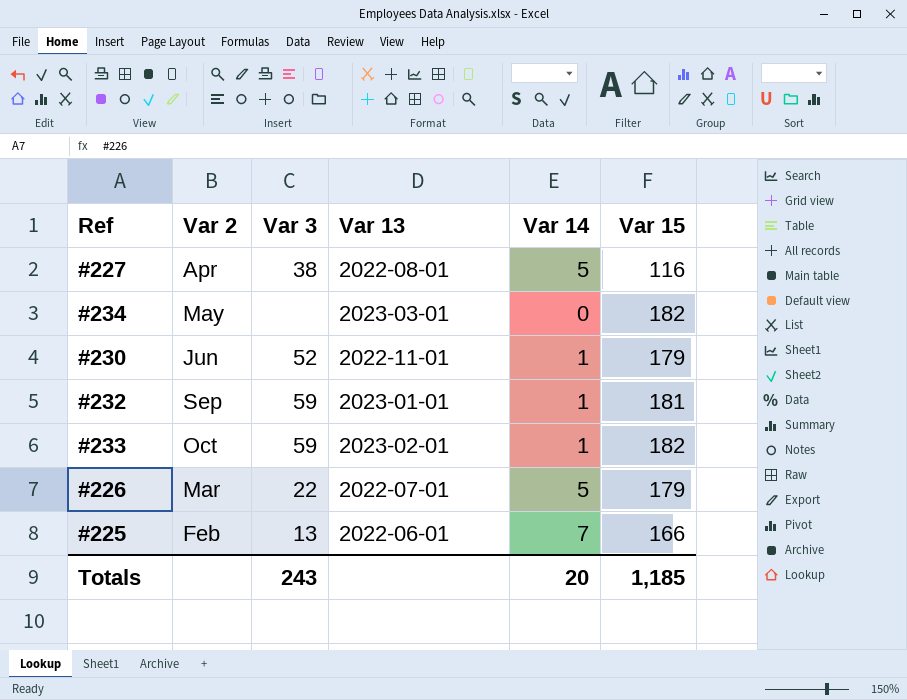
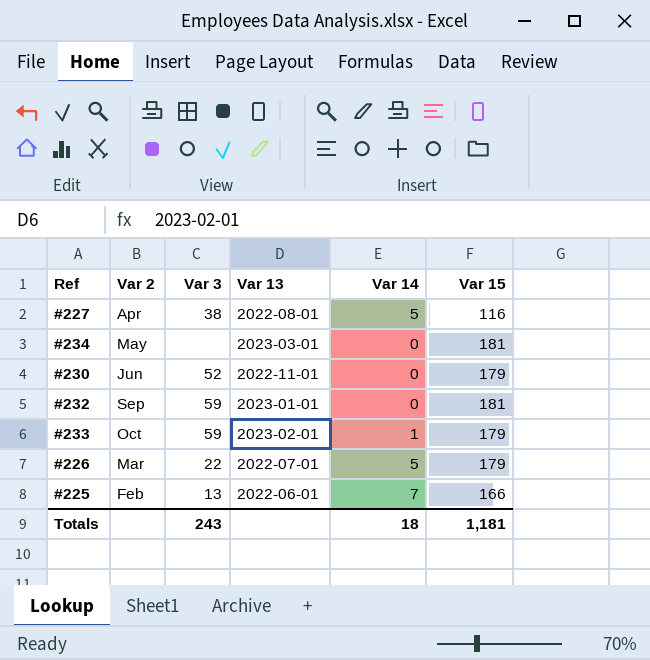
#234 | Var 15: 182 -> 181
#230 | Var 14: 1 -> 0
#232 | Var 14: 1 -> 0
#233 | Var 15: 182 -> 179
Totals | Var 14: 20 -> 18
Totals | Var 15: 1,185 -> 1,181

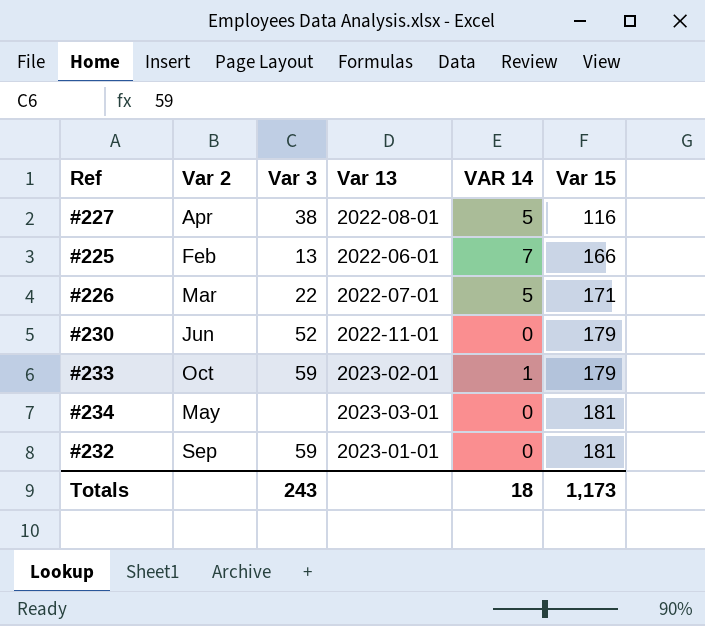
row order: none -> Var 15 ascending
column name: Var 14 -> VAR 14
#226 | Var 15: 179 -> 171
Totals | Var 15: 1,181 -> 1,173

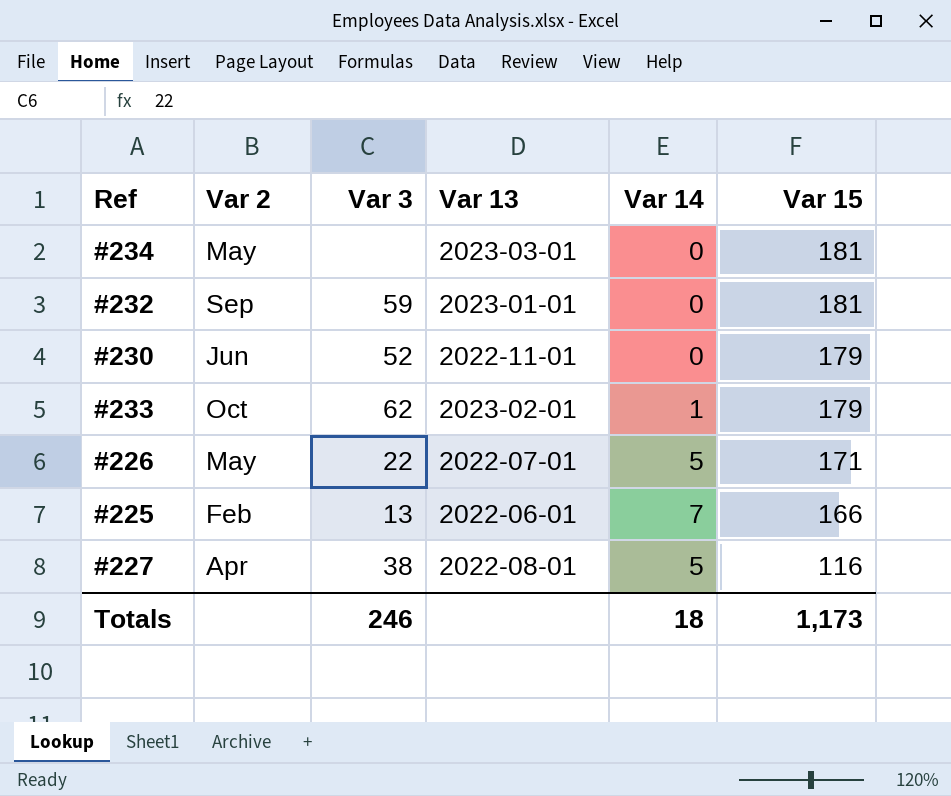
row order: Var 15 ascending -> Var 15 descending
column name: VAR 14 -> Var 14
#233 | Var 3: 59 -> 62
#226 | Var 2: Mar -> May
Totals | Var 3: 243 -> 246

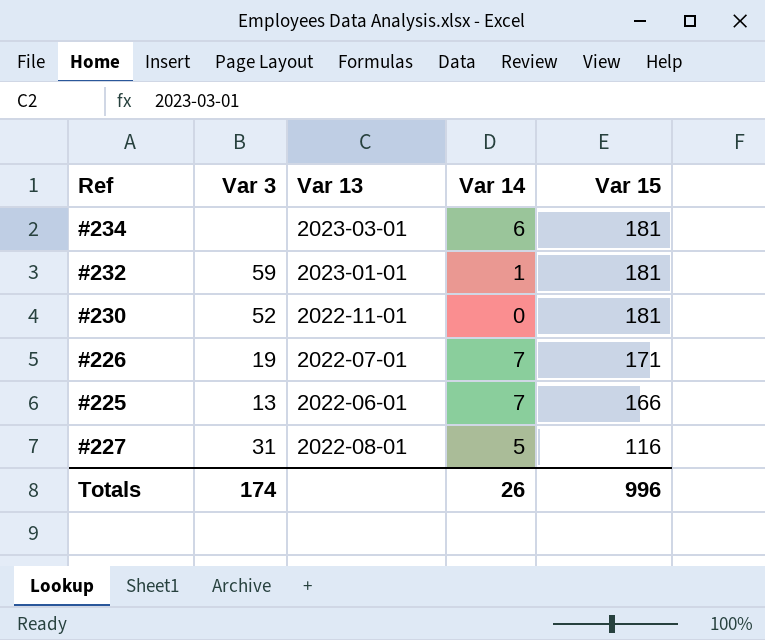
column Var 2 | position: 2 -> none
row #233: Oct | 62 | 2023-02-01 | 1 | 179 -> none
#234 | Var 14: 0 -> 6
#232 | Var 14: 0 -> 1
#230 | Var 15: 179 -> 181
#226 | Var 3: 22 -> 19
#226 | Var 14: 5 -> 7
#227 | Var 3: 38 -> 31
Totals | Var 3: 246 -> 174
Totals | Var 14: 18 -> 26
Totals | Var 15: 1,173 -> 996

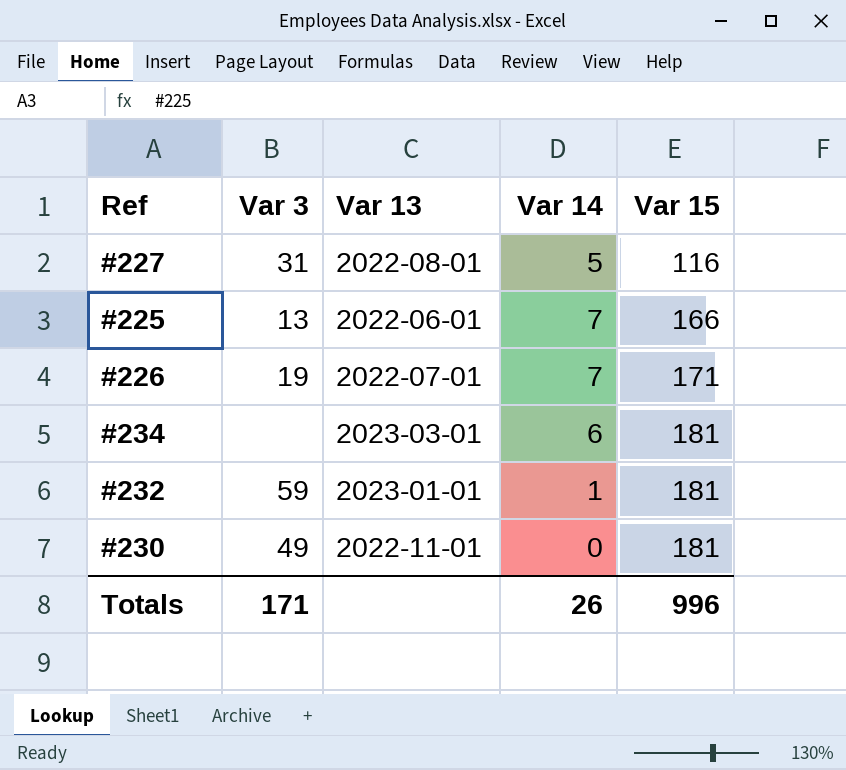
row order: Var 15 descending -> Var 15 ascending
#230 | Var 3: 52 -> 49
Totals | Var 3: 174 -> 171

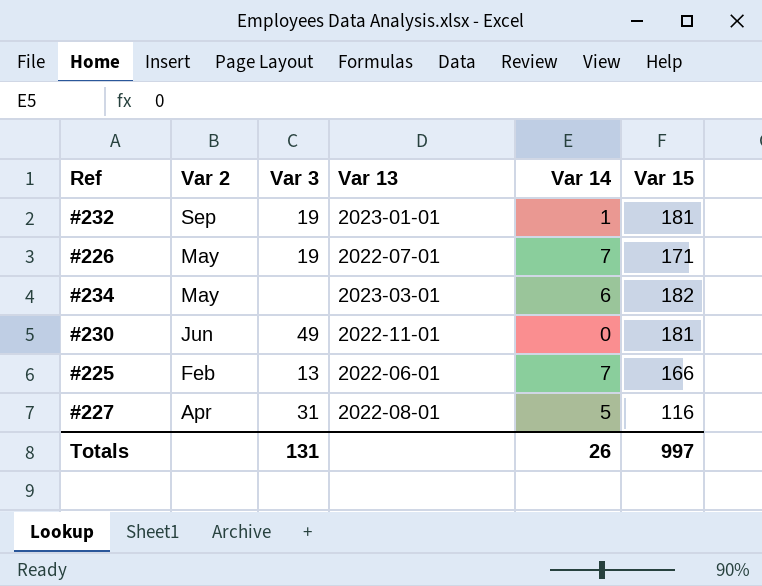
row order: Var 15 ascending -> Var 2 descending
column Var 2 | position: none -> 2
#232 | Var 3: 59 -> 19
#234 | Var 15: 181 -> 182
Totals | Var 3: 171 -> 131
Totals | Var 15: 996 -> 997

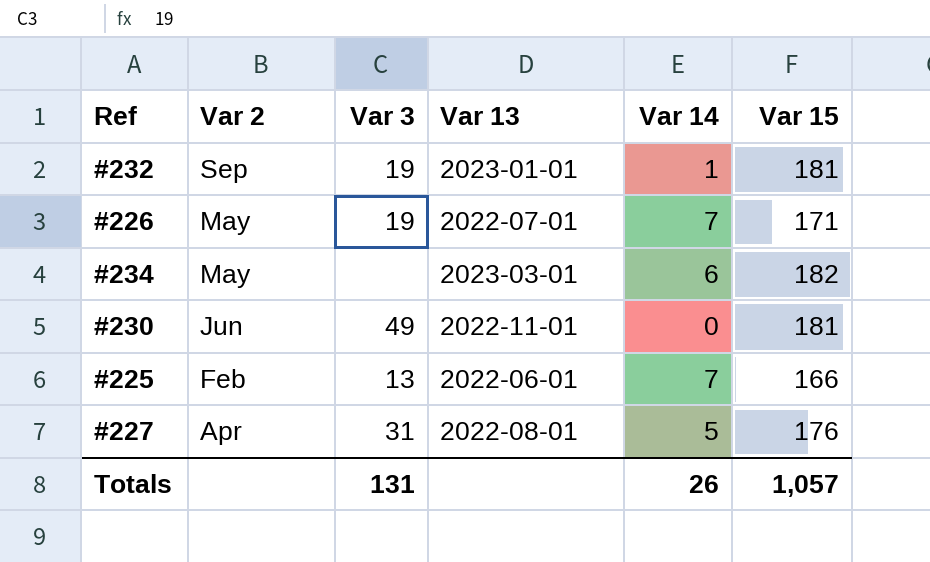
#227 | Var 15: 116 -> 176
Totals | Var 15: 997 -> 1,057

